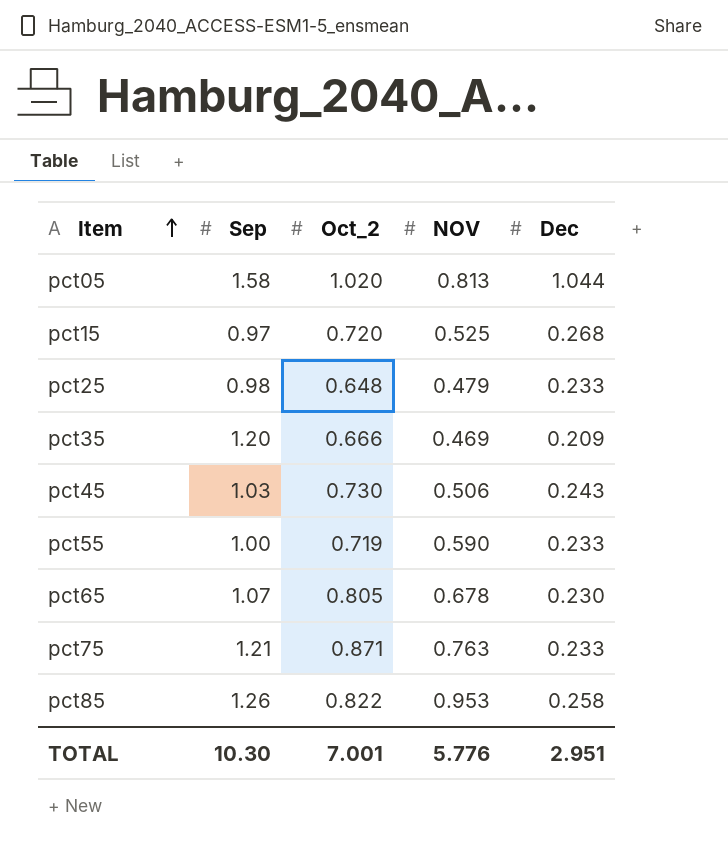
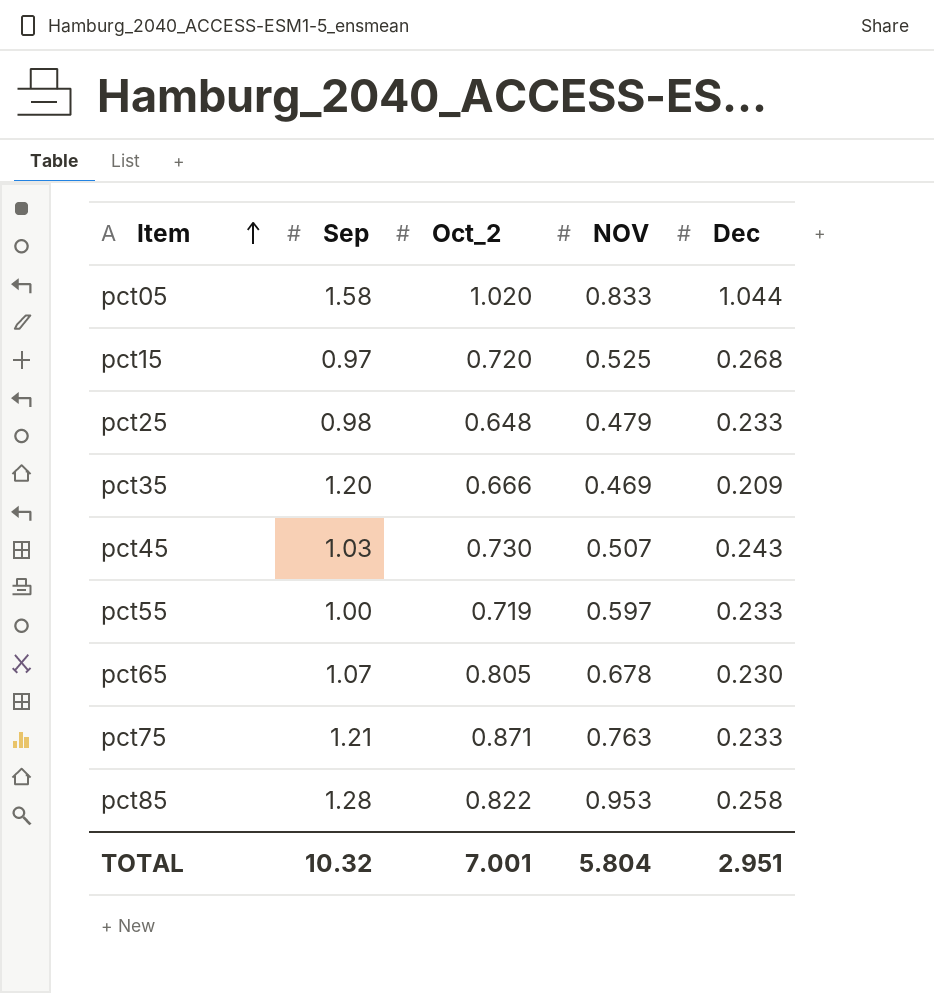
pct05 | NOV: 0.813 -> 0.833
pct45 | NOV: 0.506 -> 0.507
pct55 | NOV: 0.590 -> 0.597
pct85 | Sep: 1.26 -> 1.28
TOTAL | Sep: 10.30 -> 10.32
TOTAL | NOV: 5.776 -> 5.804

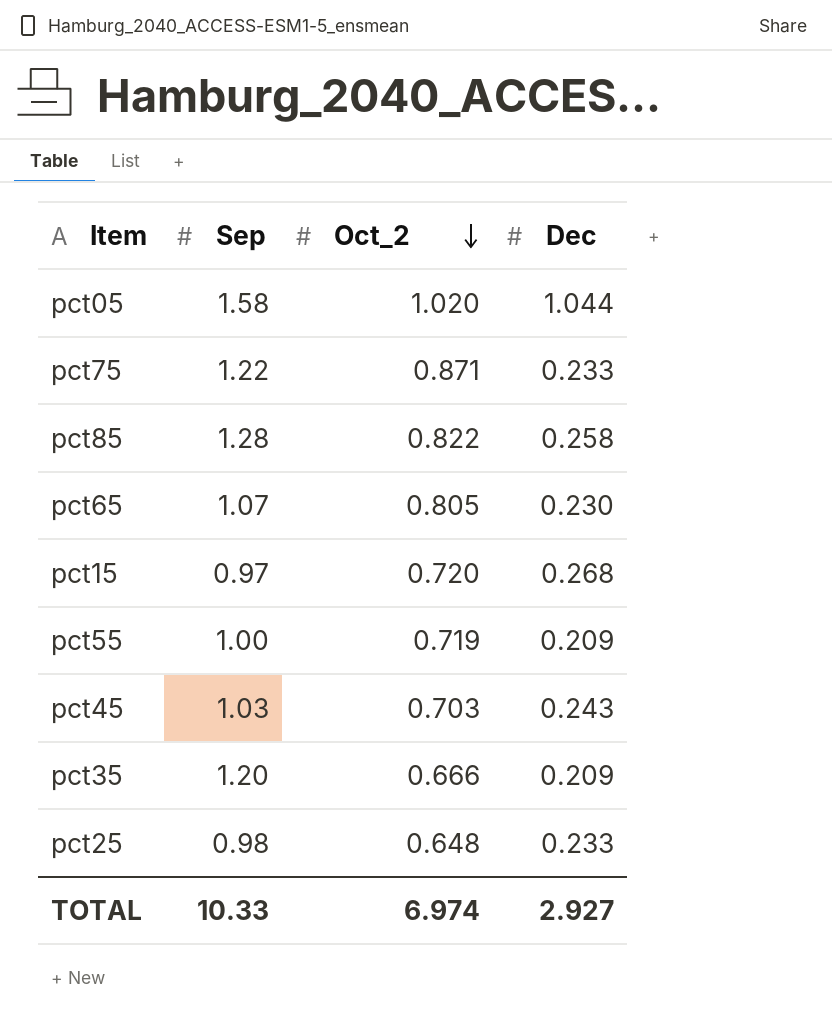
row order: Item ascending -> Oct_2 descending
column NOV | position: 4 -> none
pct75 | Sep: 1.21 -> 1.22
pct55 | Dec: 0.233 -> 0.209
pct45 | Oct_2: 0.730 -> 0.703
TOTAL | Sep: 10.32 -> 10.33
TOTAL | Oct_2: 7.001 -> 6.974
TOTAL | Dec: 2.951 -> 2.927

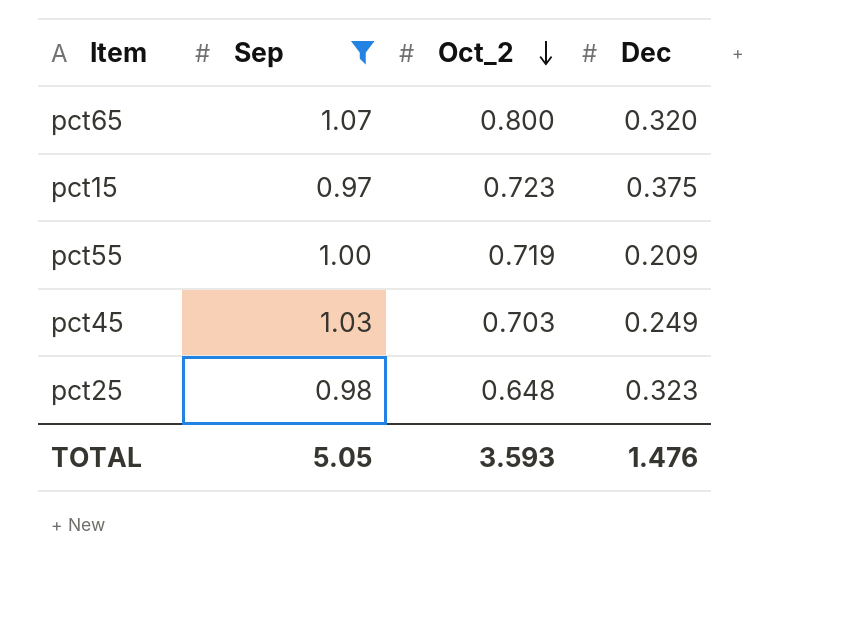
filter: none -> Sep <= 1.07
pct65 | Oct_2: 0.805 -> 0.800
pct65 | Dec: 0.230 -> 0.320
pct15 | Oct_2: 0.720 -> 0.723
pct15 | Dec: 0.268 -> 0.375
pct45 | Dec: 0.243 -> 0.249
pct25 | Dec: 0.233 -> 0.323
TOTAL | Sep: 10.33 -> 5.05
TOTAL | Oct_2: 6.974 -> 3.593
TOTAL | Dec: 2.927 -> 1.476

